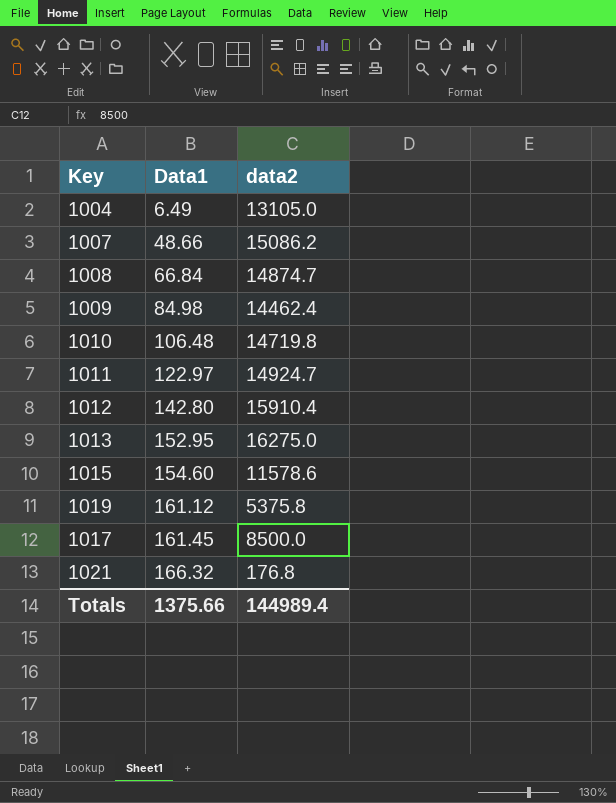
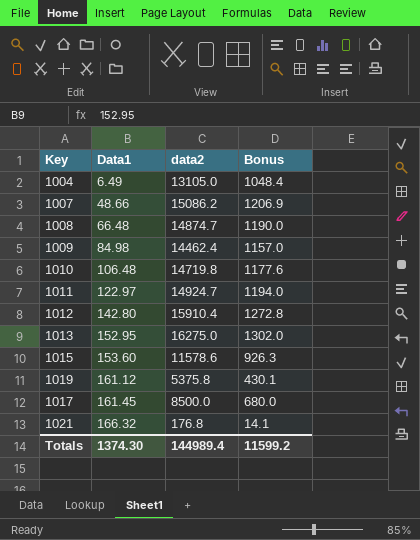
column Bonus | formula: none -> [data2] * 0.08
1008 | Data1: 66.84 -> 66.48
1015 | Data1: 154.60 -> 153.60
Totals | Data1: 1375.66 -> 1374.30

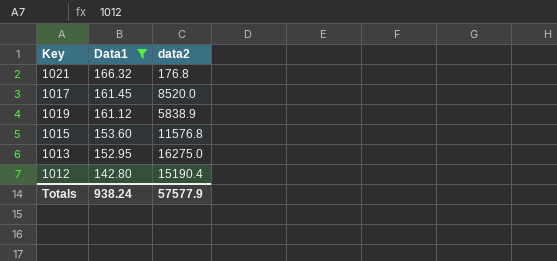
filter: none -> Data1 >= 142.80
row order: Data1 ascending -> Data1 descending
column Bonus | formula: [data2] * 0.08 -> none
1017 | data2: 8500.0 -> 8520.0
1019 | data2: 5375.8 -> 5838.9
1015 | data2: 11578.6 -> 11576.8
1012 | data2: 15910.4 -> 15190.4
Totals | Data1: 1374.30 -> 938.24
Totals | data2: 144989.4 -> 57577.9

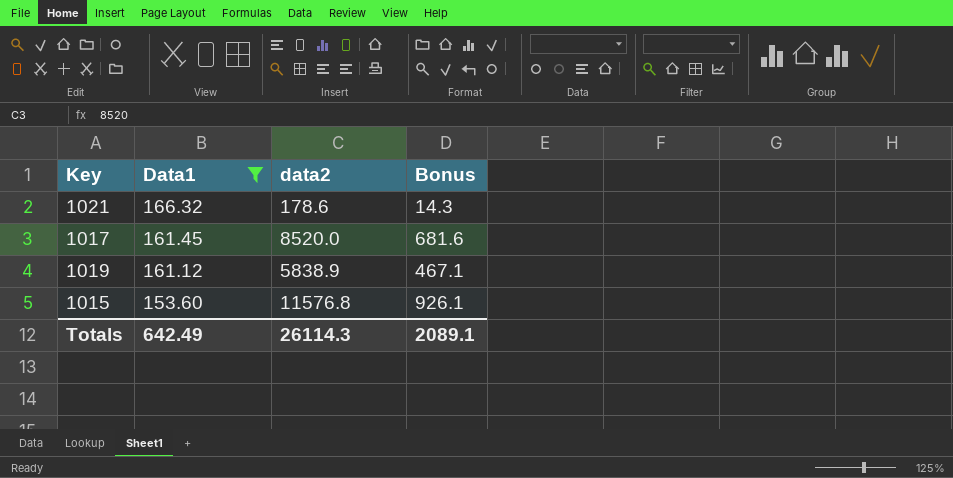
column Bonus | formula: none -> [data2] * 0.08
row 1013: 152.95 | 16275.0 -> none
row 1012: 142.80 | 15190.4 -> none
1021 | data2: 176.8 -> 178.6
Totals | Data1: 938.24 -> 642.49
Totals | data2: 57577.9 -> 26114.3

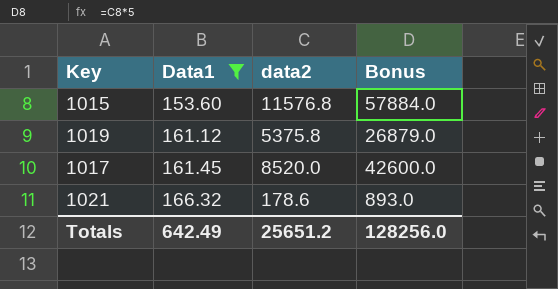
row order: Data1 descending -> Data1 ascending
column Bonus | formula: [data2] * 0.08 -> [data2] * 5
1019 | data2: 5838.9 -> 5375.8
Totals | data2: 26114.3 -> 25651.2
Totals | Bonus: 2089.1 -> 128256.0

